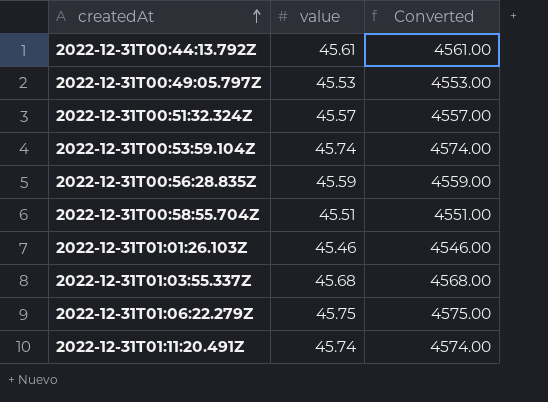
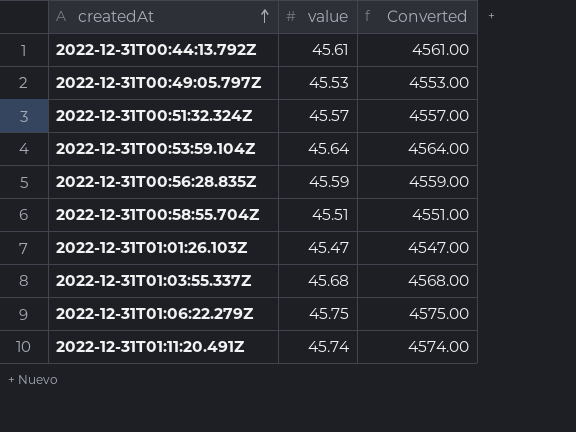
2022-12-31T00:53:59.104Z | value: 45.74 -> 45.64
2022-12-31T00:53:59.104Z | Converted: 4574.00 -> 4564.00
2022-12-31T01:01:26.103Z | value: 45.46 -> 45.47
2022-12-31T01:01:26.103Z | Converted: 4546.00 -> 4547.00

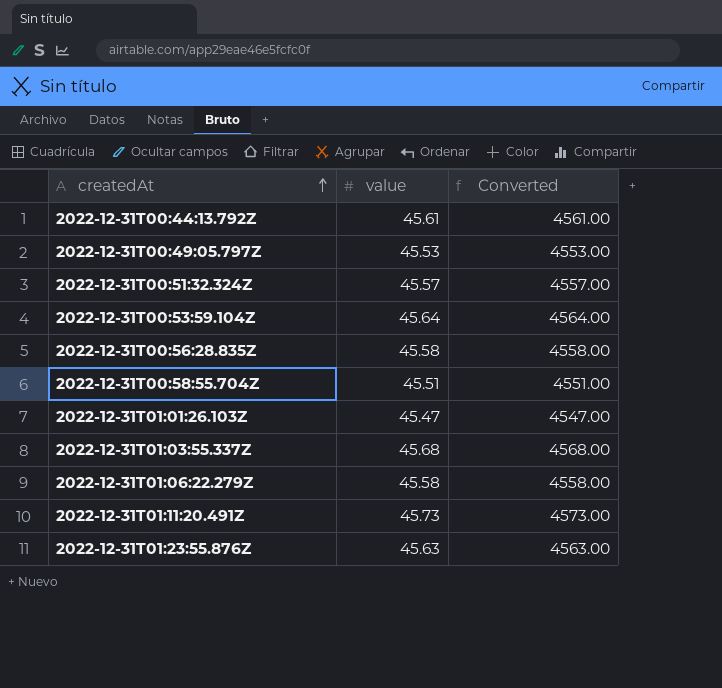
2022-12-31T00:56:28.835Z | value: 45.59 -> 45.58
2022-12-31T00:56:28.835Z | Converted: 4559.00 -> 4558.00
2022-12-31T01:06:22.279Z | value: 45.75 -> 45.58
2022-12-31T01:06:22.279Z | Converted: 4575.00 -> 4558.00
2022-12-31T01:11:20.491Z | value: 45.74 -> 45.73
2022-12-31T01:11:20.491Z | Converted: 4574.00 -> 4573.00
row 2022-12-31T01:23:55.876Z: none -> 45.63 | 4563.00

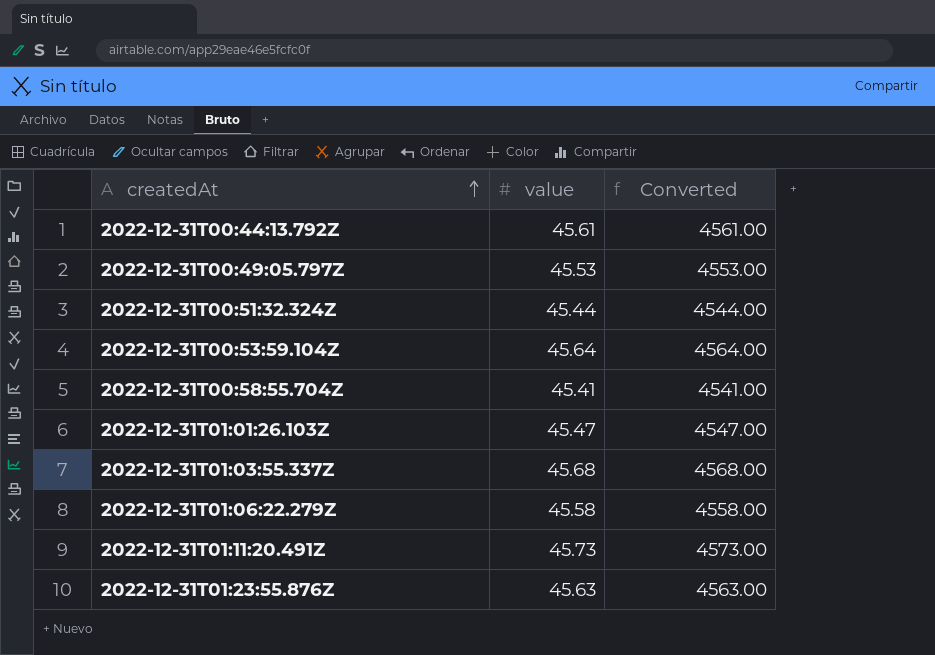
row 2022-12-31T00:56:28.835Z: 45.58 | 4558.00 -> none
2022-12-31T00:51:32.324Z | value: 45.57 -> 45.44
2022-12-31T00:51:32.324Z | Converted: 4557.00 -> 4544.00
2022-12-31T00:58:55.704Z | value: 45.51 -> 45.41
2022-12-31T00:58:55.704Z | Converted: 4551.00 -> 4541.00

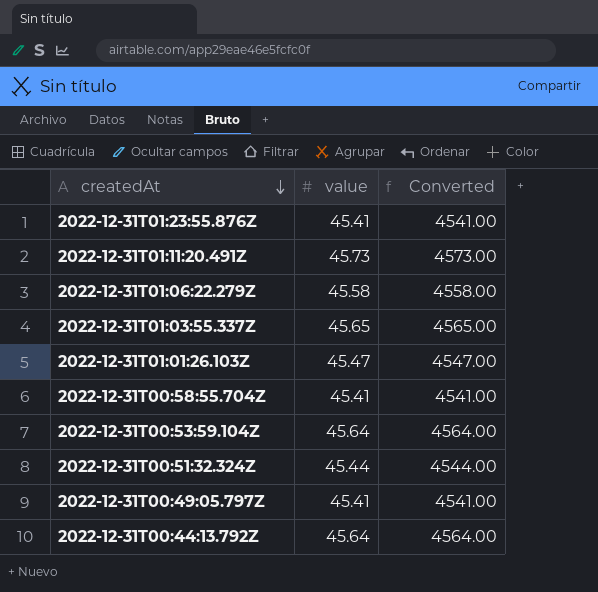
row order: createdAt ascending -> createdAt descending
2022-12-31T01:23:55.876Z | value: 45.63 -> 45.41
2022-12-31T01:23:55.876Z | Converted: 4563.00 -> 4541.00
2022-12-31T01:03:55.337Z | value: 45.68 -> 45.65
2022-12-31T01:03:55.337Z | Converted: 4568.00 -> 4565.00
2022-12-31T00:49:05.797Z | value: 45.53 -> 45.41
2022-12-31T00:49:05.797Z | Converted: 4553.00 -> 4541.00
2022-12-31T00:44:13.792Z | value: 45.61 -> 45.64
2022-12-31T00:44:13.792Z | Converted: 4561.00 -> 4564.00

